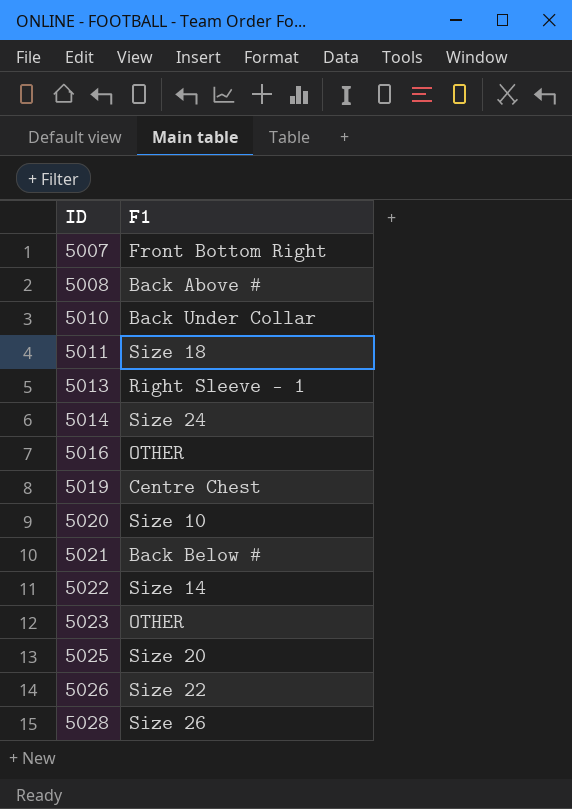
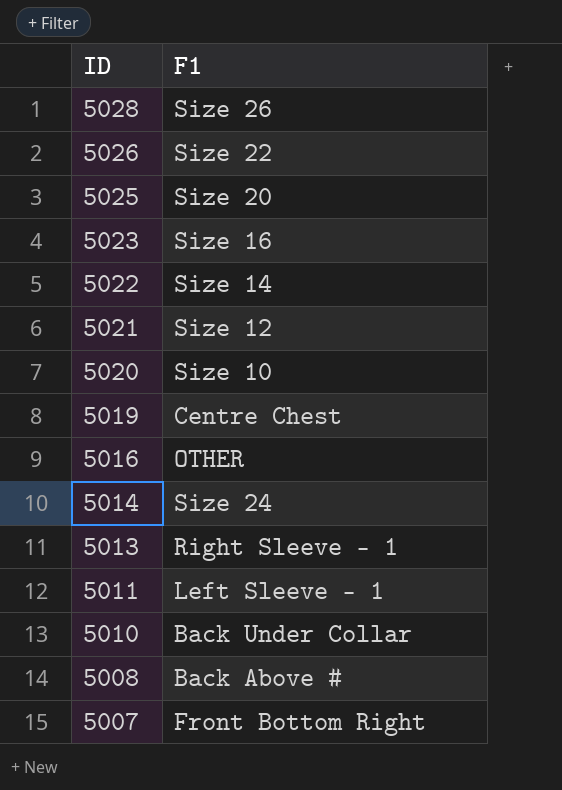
row order: ID ascending -> ID descending
5023 | F1: OTHER -> Size 16
5021 | F1: Back Below # -> Size 12
5011 | F1: Size 18 -> Left Sleeve - 1

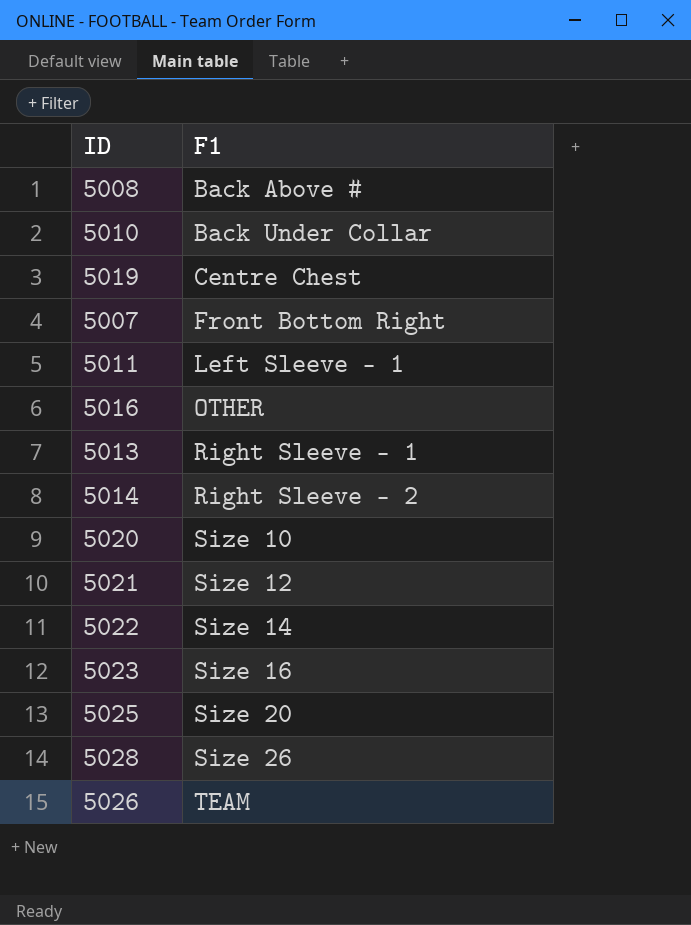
row order: ID descending -> F1 ascending
5014 | F1: Size 24 -> Right Sleeve - 2
5026 | F1: Size 22 -> TEAM

